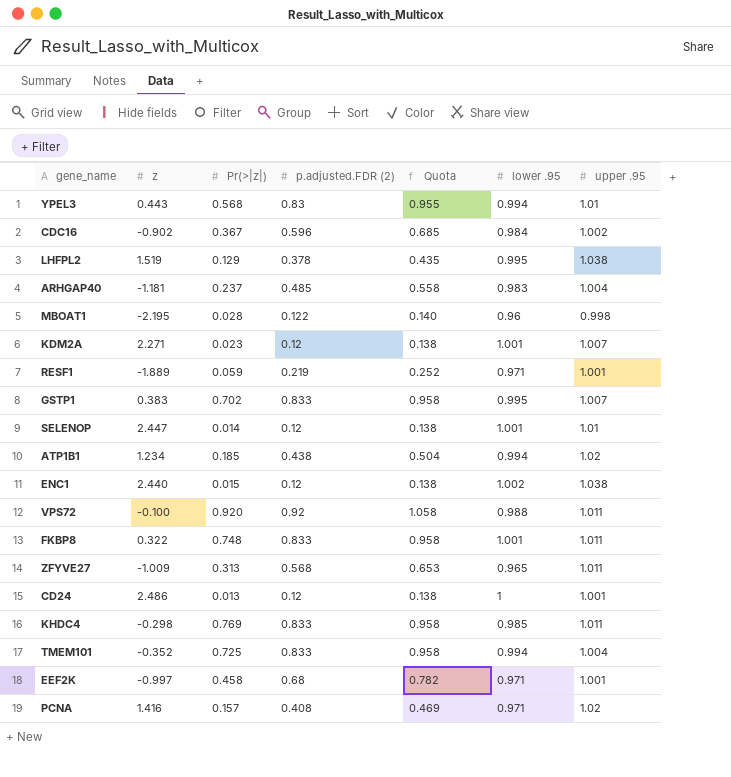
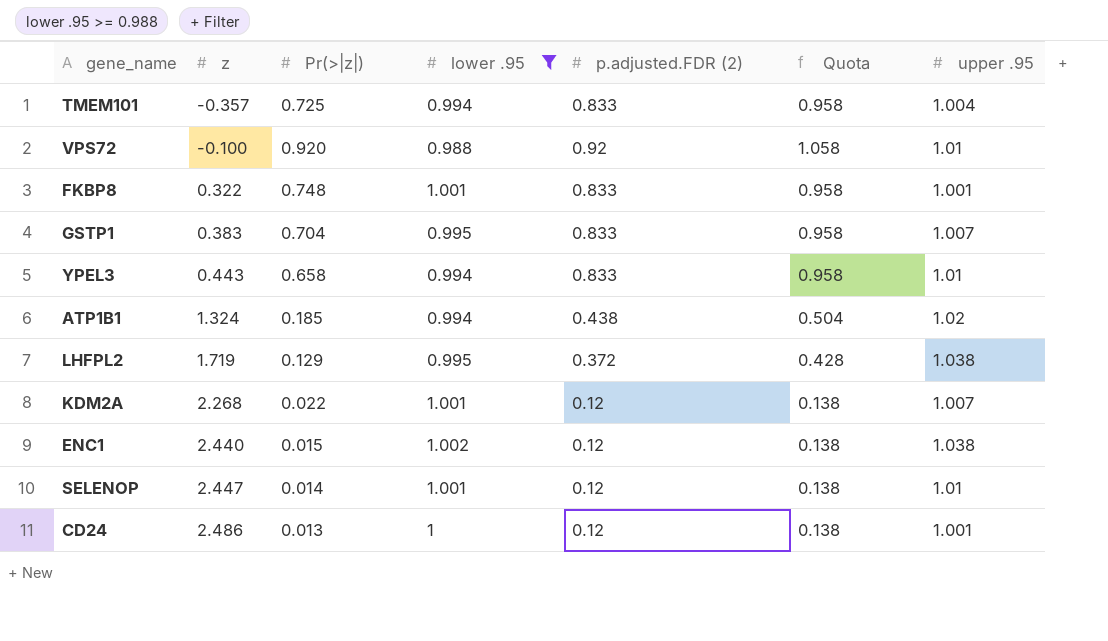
filter: none -> lower .95 >= 0.988
row order: none -> z ascending
column lower .95 | position: 6 -> 4
TMEM101 | z: -0.352 -> -0.357
VPS72 | upper .95: 1.011 -> 1.01
FKBP8 | upper .95: 1.011 -> 1.001
GSTP1 | Pr(>|z|): 0.702 -> 0.704
YPEL3 | Pr(>|z|): 0.568 -> 0.658
YPEL3 | p.adjusted.FDR (2): 0.83 -> 0.833
YPEL3 | Quota: 0.955 -> 0.958
ATP1B1 | z: 1.234 -> 1.324
LHFPL2 | z: 1.519 -> 1.719
LHFPL2 | p.adjusted.FDR (2): 0.378 -> 0.372
LHFPL2 | Quota: 0.435 -> 0.428
KDM2A | z: 2.271 -> 2.268
KDM2A | Pr(>|z|): 0.023 -> 0.022

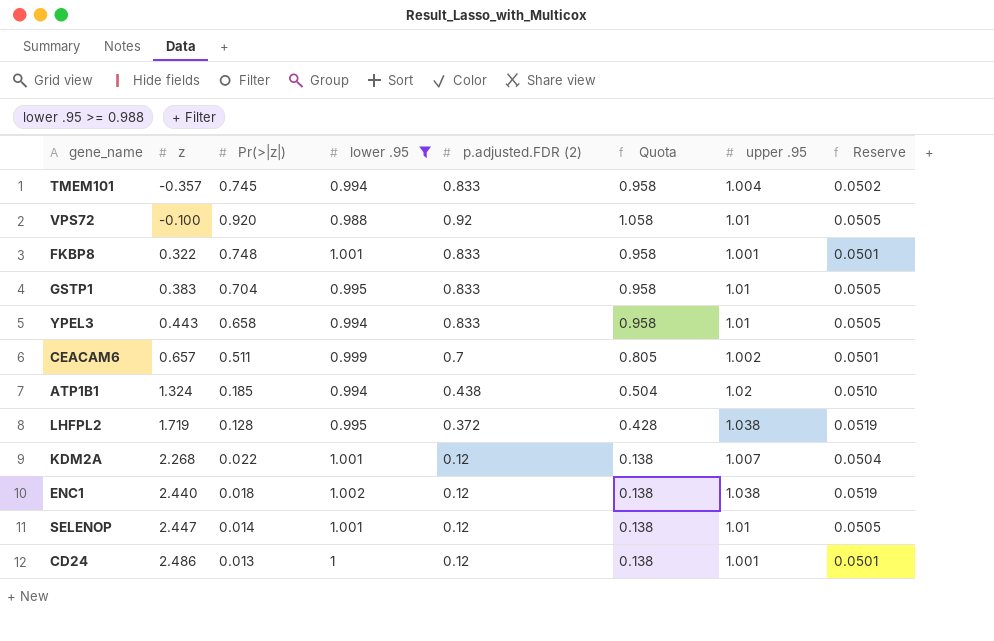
column Reserve | formula: none -> [upper .95] * 0.05
TMEM101 | Pr(>|z|): 0.725 -> 0.745
GSTP1 | upper .95: 1.007 -> 1.01
row CEACAM6: none -> 0.657 | 0.511 | 0.999 | 0.7 | 0.805 | 1.002 | 0.0501
LHFPL2 | Pr(>|z|): 0.129 -> 0.128
ENC1 | Pr(>|z|): 0.015 -> 0.018

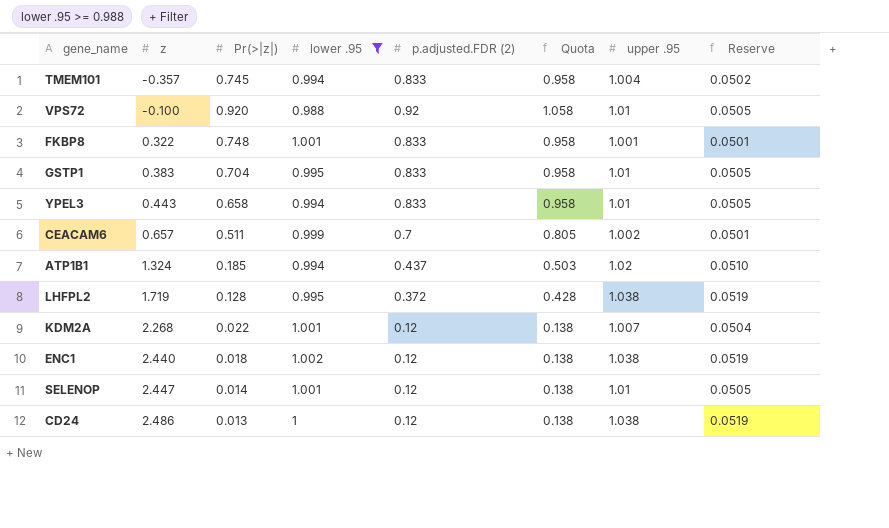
ATP1B1 | p.adjusted.FDR (2): 0.438 -> 0.437
ATP1B1 | Quota: 0.504 -> 0.503
CD24 | upper .95: 1.001 -> 1.038
CD24 | Reserve: 0.0501 -> 0.0519

